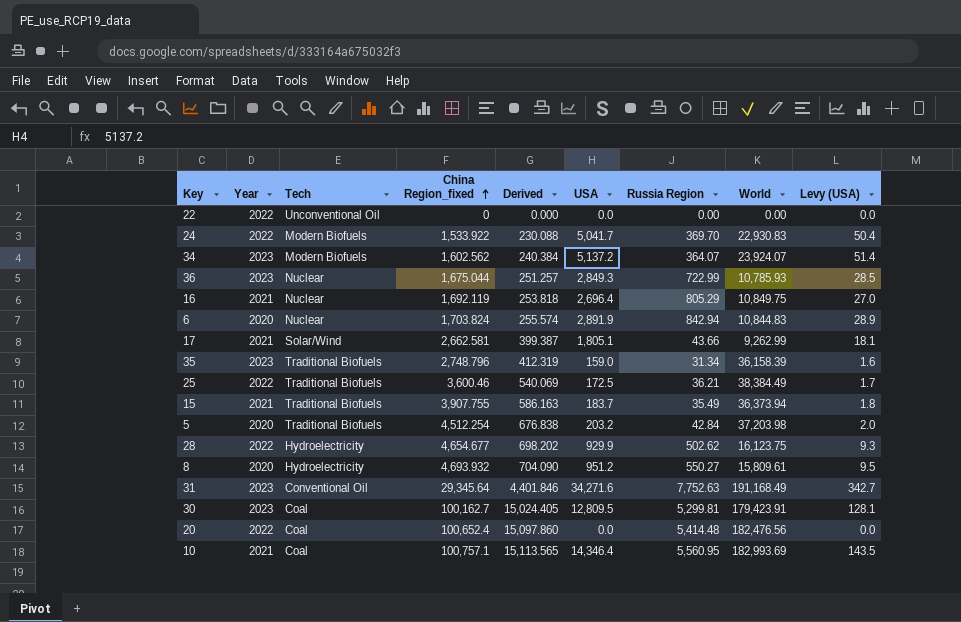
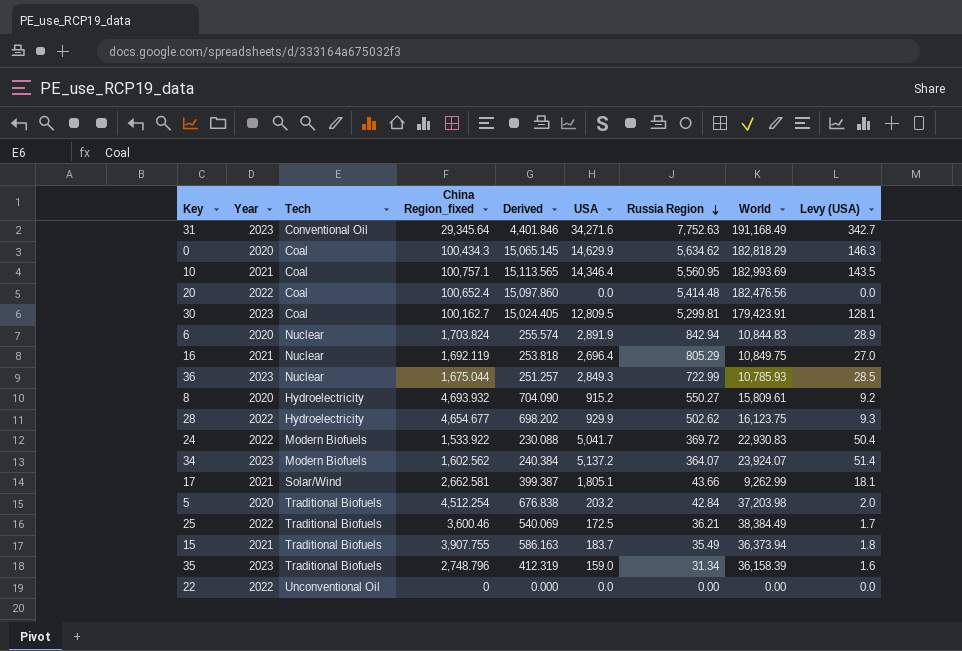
row order: China Region_fixed ascending -> Russia Region descending
row 0: none -> 2020 | Coal | 100,434.3 | 15,065.145 | 14,629.9 | 5,634.62 | 182,818.29 | 146.3
8 | USA: 951.2 -> 915.2
8 | Levy (USA): 9.5 -> 9.2
24 | Russia Region: 369.70 -> 369.72

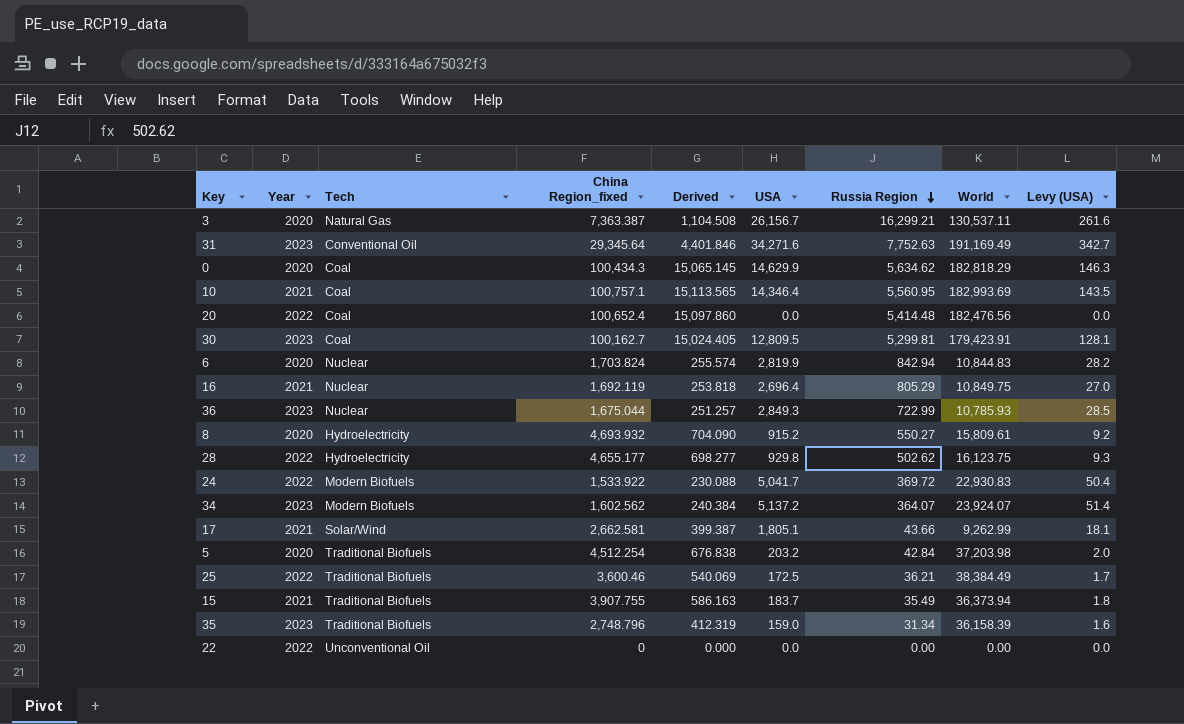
row 3: none -> 2020 | Natural Gas | 7,363.387 | 1,104.508 | 26,156.7 | 16,299.21 | 130,537.11 | 261.6
31 | World: 191,168.49 -> 191,169.49
6 | USA: 2,891.9 -> 2,819.9
6 | Levy (USA): 28.9 -> 28.2
28 | China Region_fixed: 4,654.677 -> 4,655.177
28 | Derived: 698.202 -> 698.277
28 | USA: 929.9 -> 929.8

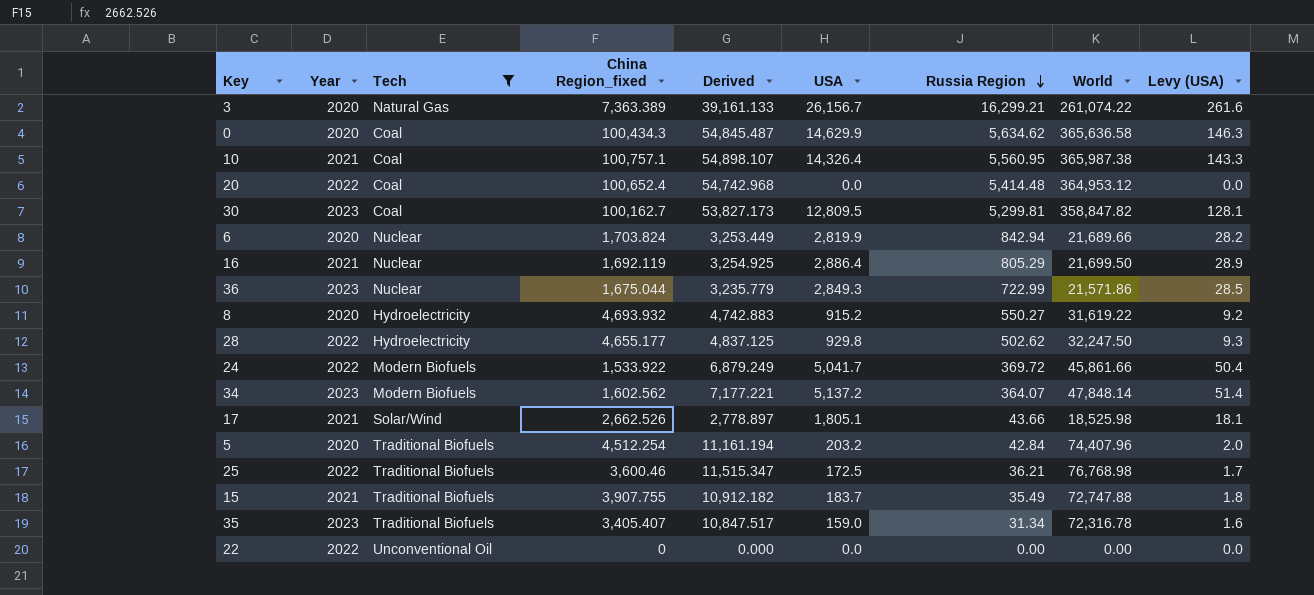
filter: none -> Tech != Conventional Oil
column Derived | formula: [China Region_fixed] * 0.15 -> [World] * 0.15
3 | China Region_fixed: 7,363.387 -> 7,363.389
3 | World: 130,537.11 -> 261,074.22
0 | World: 182,818.29 -> 365,636.58
10 | USA: 14,346.4 -> 14,326.4
10 | World: 182,993.69 -> 365,987.38
10 | Levy (USA): 143.5 -> 143.3
20 | World: 182,476.56 -> 364,953.12
30 | World: 179,423.91 -> 358,847.82
6 | World: 10,844.83 -> 21,689.66
16 | USA: 2,696.4 -> 2,886.4
16 | World: 10,849.75 -> 21,699.50
16 | Levy (USA): 27.0 -> 28.9
36 | World: 10,785.93 -> 21,571.86
8 | World: 15,809.61 -> 31,619.22
28 | World: 16,123.75 -> 32,247.50
24 | World: 22,930.83 -> 45,861.66
34 | World: 23,924.07 -> 47,848.14
17 | China Region_fixed: 2,662.581 -> 2,662.526
17 | World: 9,262.99 -> 18,525.98
5 | World: 37,203.98 -> 74,407.96
25 | World: 38,384.49 -> 76,768.98
15 | World: 36,373.94 -> 72,747.88
35 | China Region_fixed: 2,748.796 -> 3,405.407
35 | World: 36,158.39 -> 72,316.78

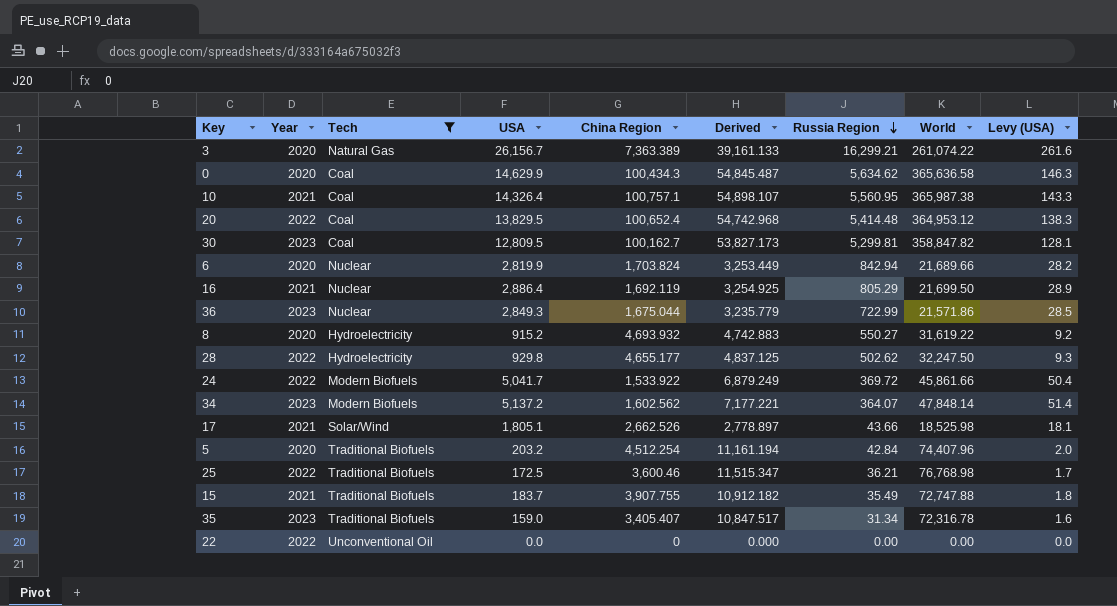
column USA | position: 6 -> 4
column name: China Region_fixed -> China Region
20 | USA: 0.0 -> 13,829.5
20 | Levy (USA): 0.0 -> 138.3

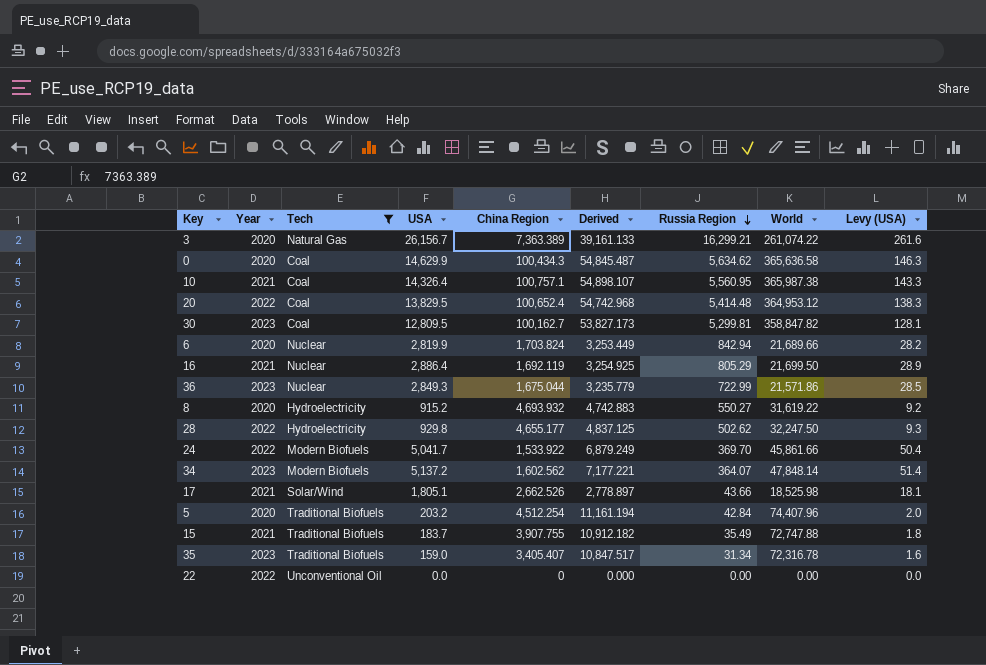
row 25: 2022 | Traditional Biofuels | 172.5 | 3,600.46 | 11,515.347 | 36.21 | 76,768.98 | 1.7 -> none
24 | Russia Region: 369.72 -> 369.70

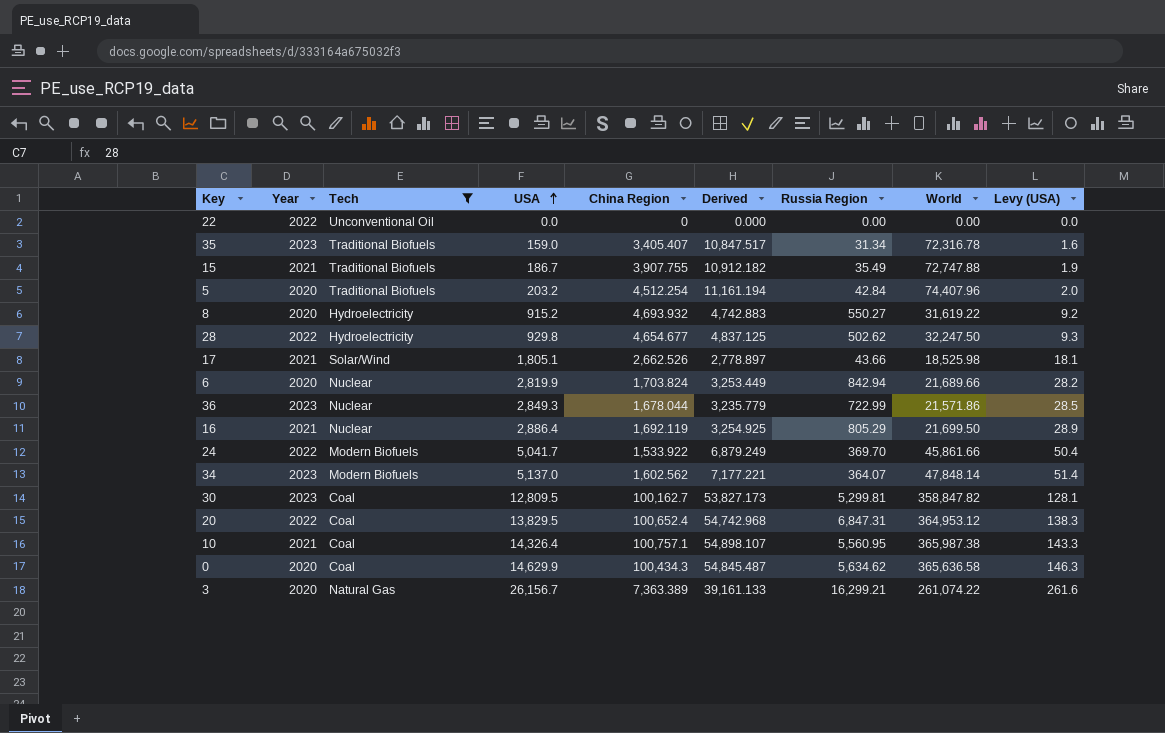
row order: Russia Region descending -> USA ascending
15 | USA: 183.7 -> 186.7
15 | Levy (USA): 1.8 -> 1.9
28 | China Region: 4,655.177 -> 4,654.677
36 | China Region: 1,675.044 -> 1,678.044
34 | USA: 5,137.2 -> 5,137.0
20 | Russia Region: 5,414.48 -> 6,847.31

